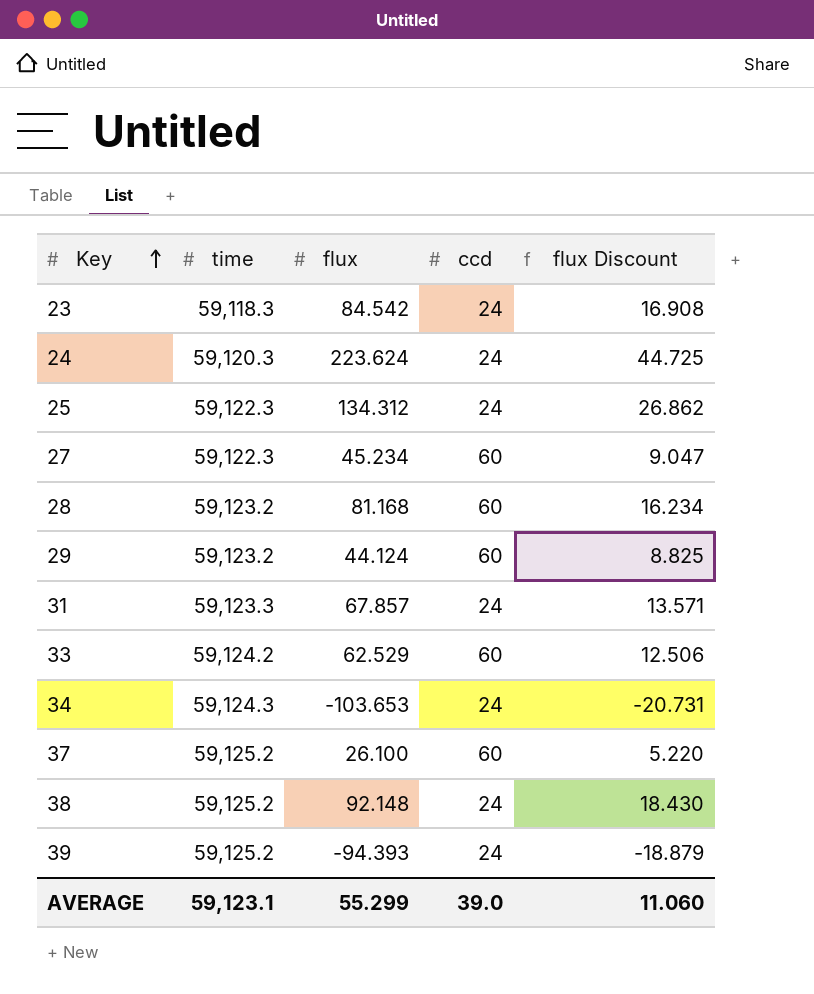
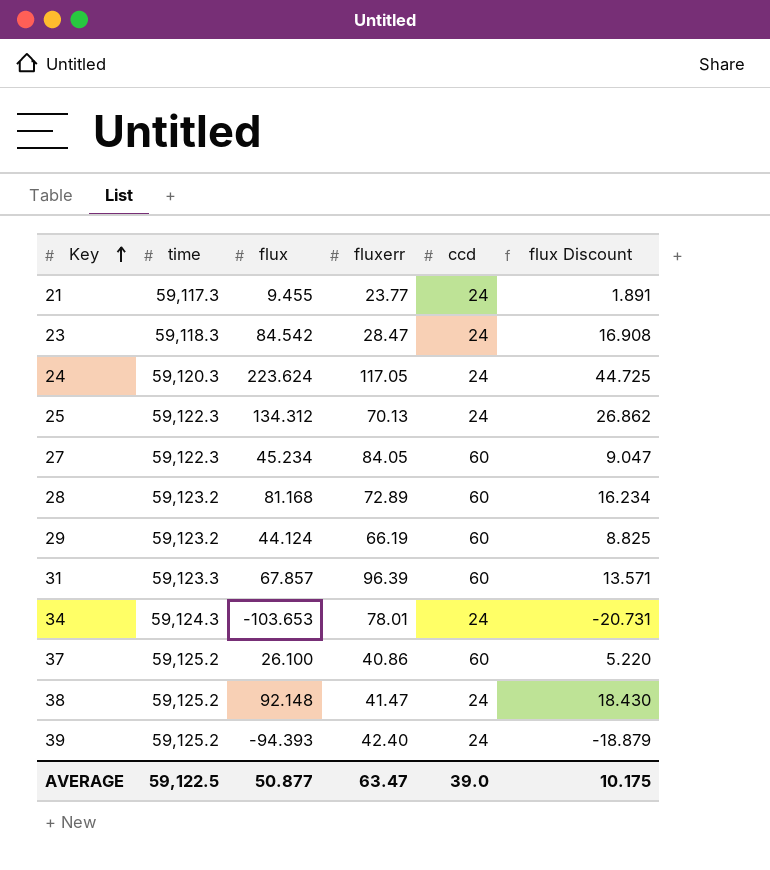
column fluxerr | position: none -> 4
row 33: 59,124.2 | 62.529 | 60 | 12.506 -> none
row 21: none -> 59,117.3 | 9.455 | 23.77 | 24 | 1.891
31 | ccd: 24 -> 60
AVERAGE | time: 59,123.1 -> 59,122.5
AVERAGE | flux: 55.299 -> 50.877
AVERAGE | flux Discount: 11.060 -> 10.175

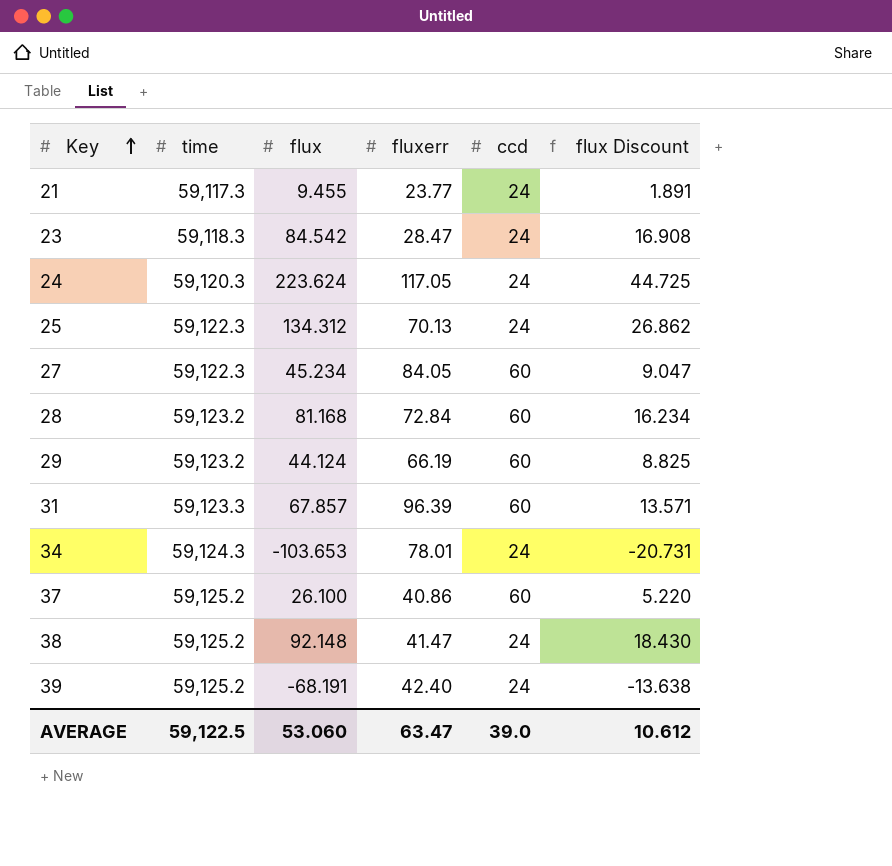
28 | fluxerr: 72.89 -> 72.84
39 | flux: -94.393 -> -68.191
39 | flux Discount: -18.879 -> -13.638
AVERAGE | flux: 50.877 -> 53.060
AVERAGE | flux Discount: 10.175 -> 10.612

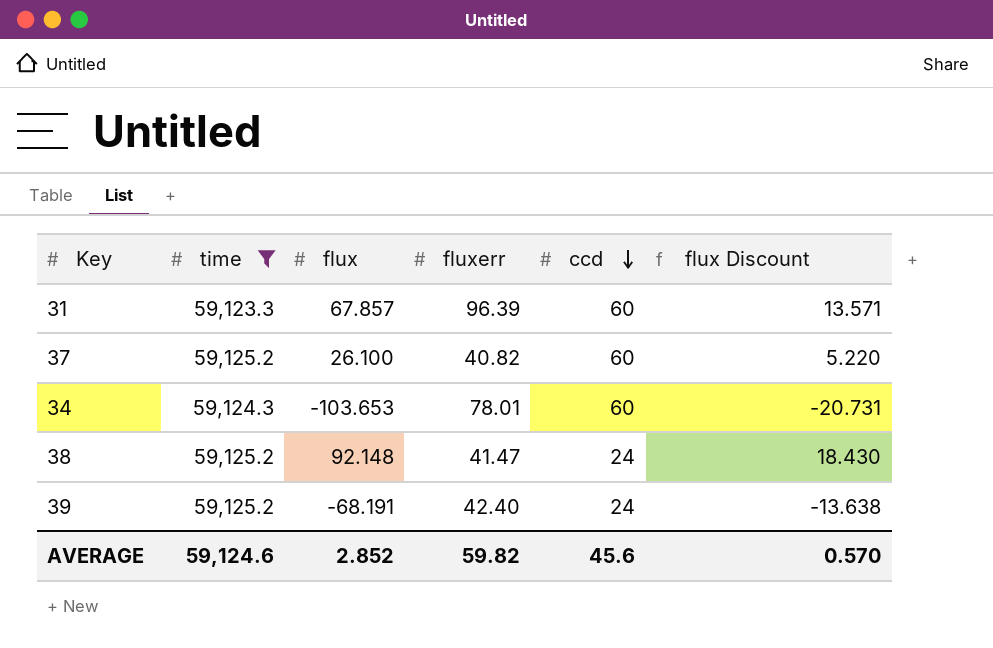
filter: none -> time >= 59,123.3
row order: Key ascending -> ccd descending
37 | fluxerr: 40.86 -> 40.82
34 | ccd: 24 -> 60
AVERAGE | time: 59,122.5 -> 59,124.6
AVERAGE | flux: 53.060 -> 2.852
AVERAGE | fluxerr: 63.47 -> 59.82
AVERAGE | ccd: 39.0 -> 45.6
AVERAGE | flux Discount: 10.612 -> 0.570

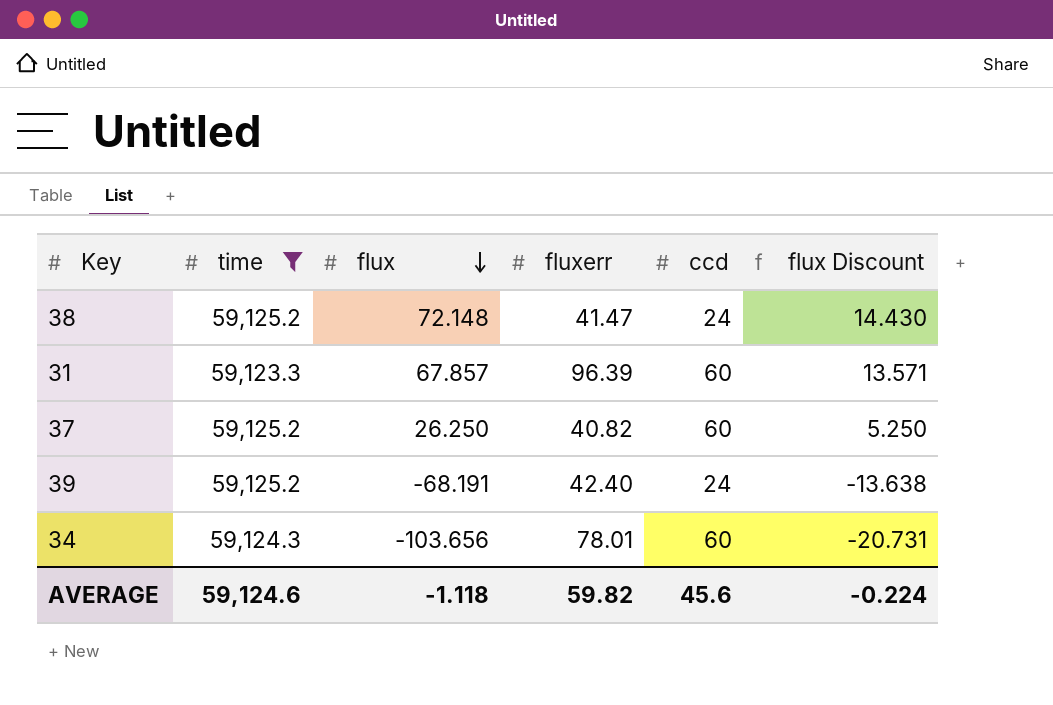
row order: ccd descending -> flux descending
38 | flux: 92.148 -> 72.148
38 | flux Discount: 18.430 -> 14.430
37 | flux: 26.100 -> 26.250
37 | flux Discount: 5.220 -> 5.250
34 | flux: -103.653 -> -103.656
AVERAGE | flux: 2.852 -> -1.118
AVERAGE | flux Discount: 0.570 -> -0.224

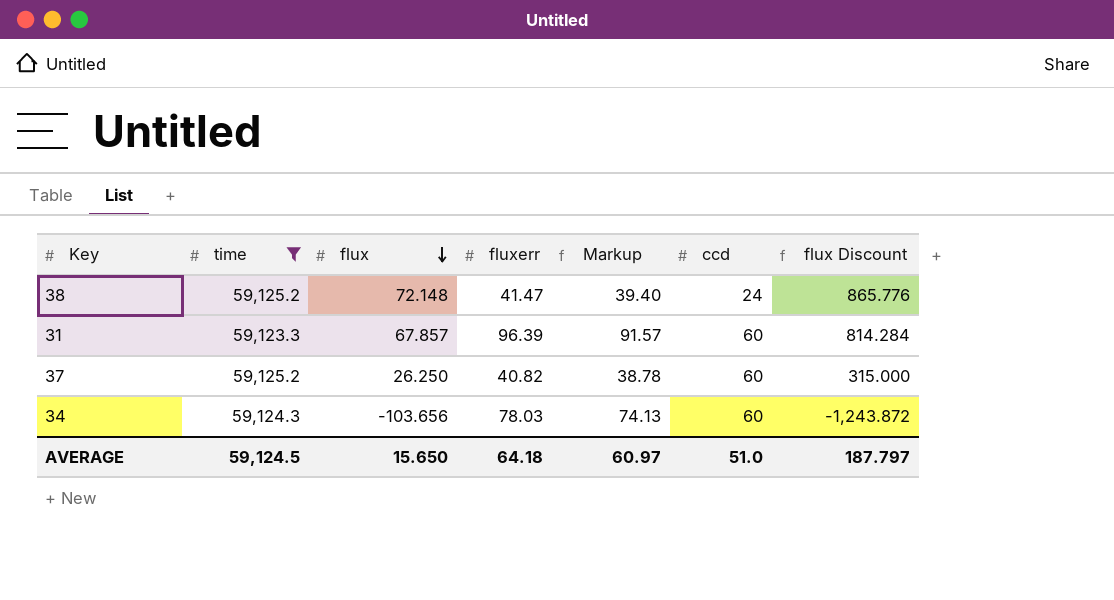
column Markup | formula: none -> [fluxerr] * 0.95
column flux Discount | formula: [flux] * 0.2 -> [flux] * 12
row 39: 59,125.2 | -68.191 | 42.40 | 24 | -13.638 -> none
34 | fluxerr: 78.01 -> 78.03
AVERAGE | time: 59,124.6 -> 59,124.5
AVERAGE | flux: -1.118 -> 15.650
AVERAGE | fluxerr: 59.82 -> 64.18
AVERAGE | ccd: 45.6 -> 51.0
AVERAGE | flux Discount: -0.224 -> 187.797

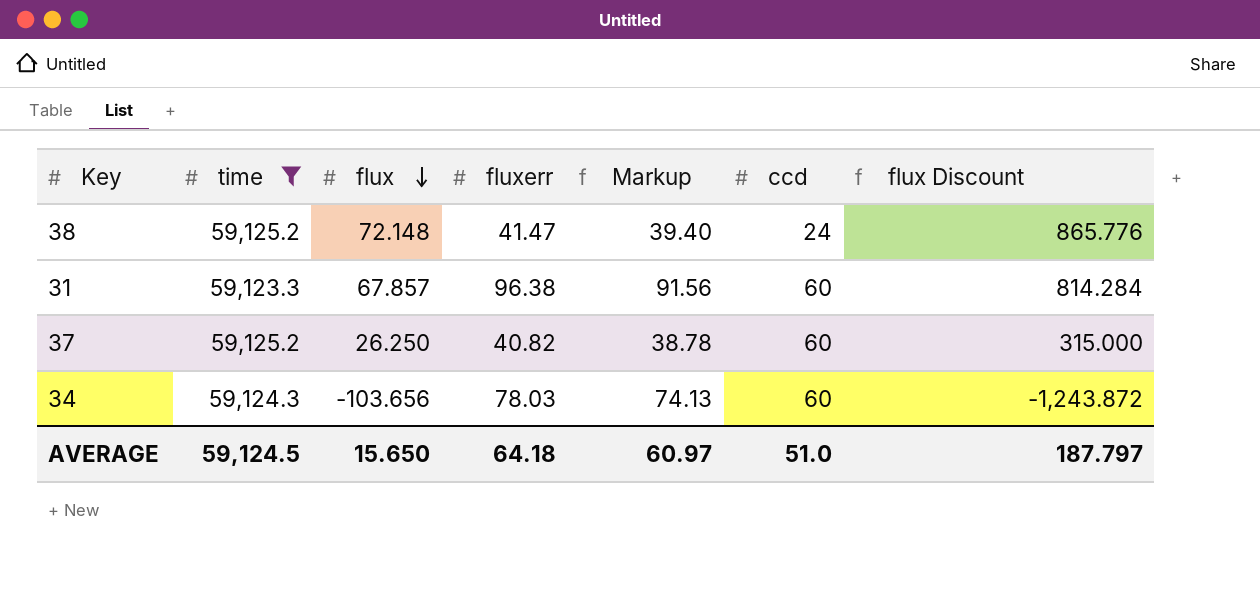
31 | fluxerr: 96.39 -> 96.38
31 | Markup: 91.57 -> 91.56

